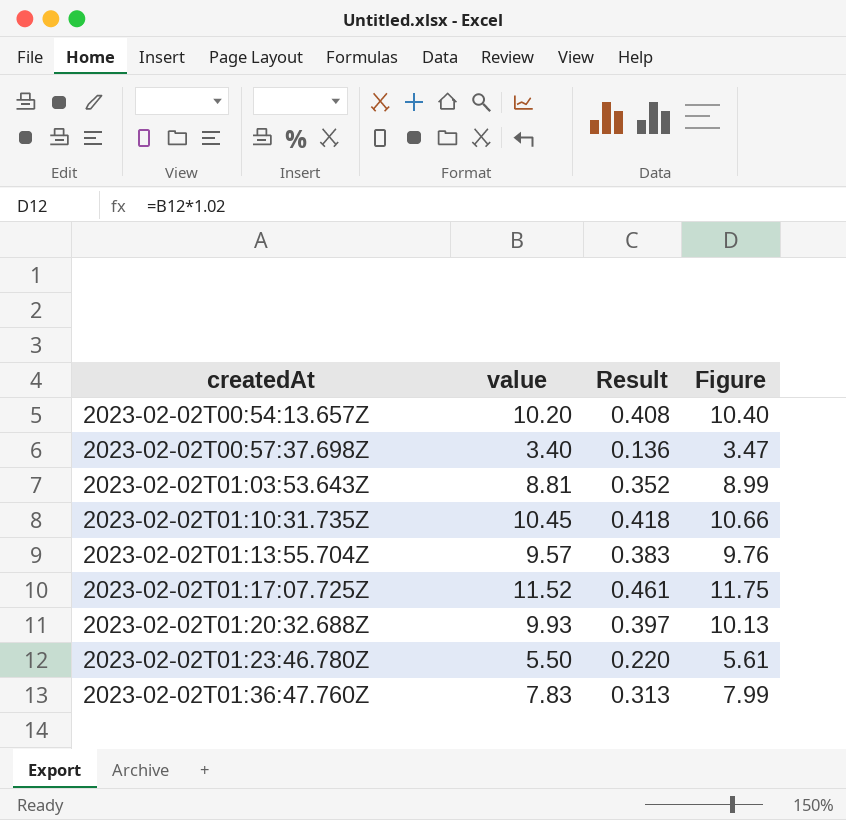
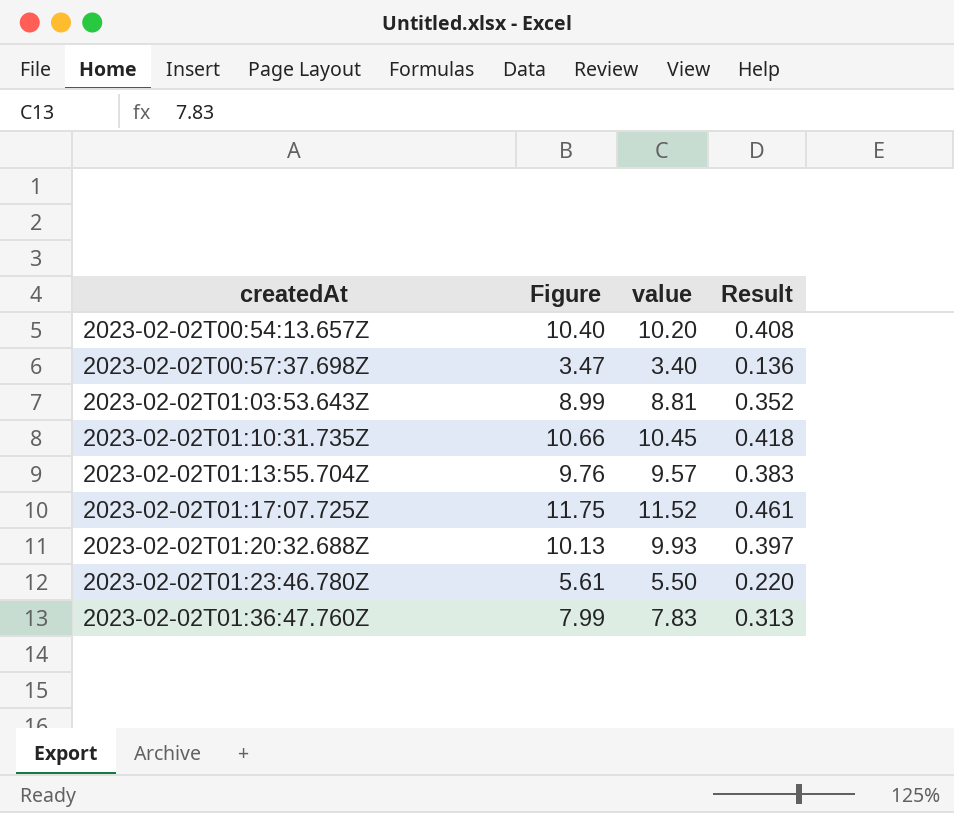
column Figure | position: 4 -> 2

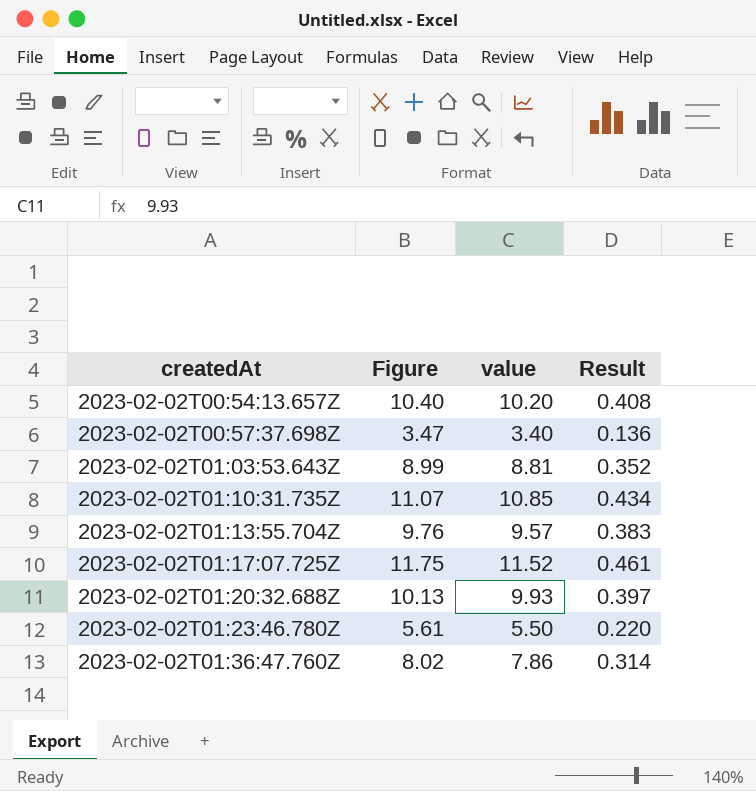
2023-02-02T01:10:31.735Z | Figure: 10.66 -> 11.07
2023-02-02T01:10:31.735Z | value: 10.45 -> 10.85
2023-02-02T01:10:31.735Z | Result: 0.418 -> 0.434
2023-02-02T01:36:47.760Z | Figure: 7.99 -> 8.02
2023-02-02T01:36:47.760Z | value: 7.83 -> 7.86
2023-02-02T01:36:47.760Z | Result: 0.313 -> 0.314

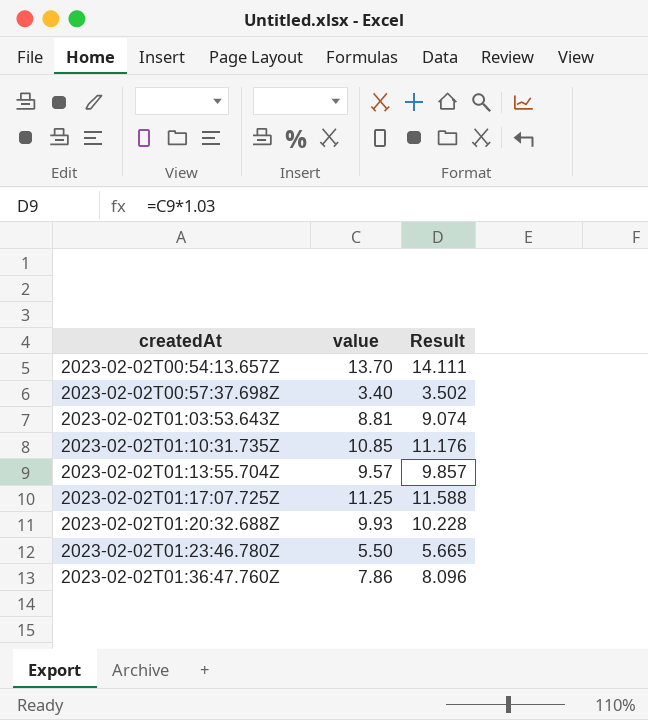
column Figure | formula: [value] * 1.02 -> none
column Result | formula: [value] * 0.04 -> [value] * 1.03
2023-02-02T00:54:13.657Z | value: 10.20 -> 13.70
2023-02-02T01:17:07.725Z | value: 11.52 -> 11.25

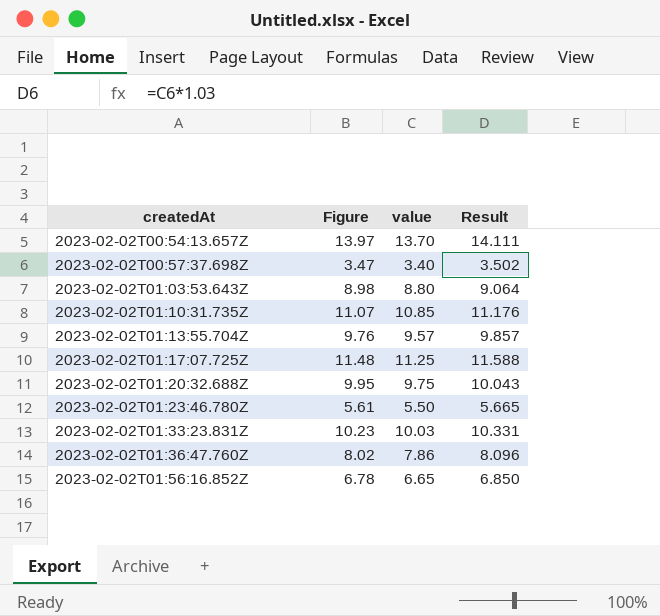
column Figure | formula: none -> [value] * 1.02
2023-02-02T01:03:53.643Z | value: 8.81 -> 8.80
2023-02-02T01:03:53.643Z | Result: 9.074 -> 9.064
2023-02-02T01:20:32.688Z | value: 9.93 -> 9.75
2023-02-02T01:20:32.688Z | Result: 10.228 -> 10.043
row 2023-02-02T01:33:23.831Z: none -> 10.23 | 10.03 | 10.331
row 2023-02-02T01:56:16.852Z: none -> 6.78 | 6.65 | 6.850

